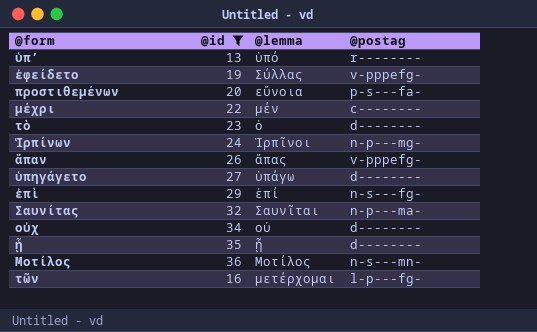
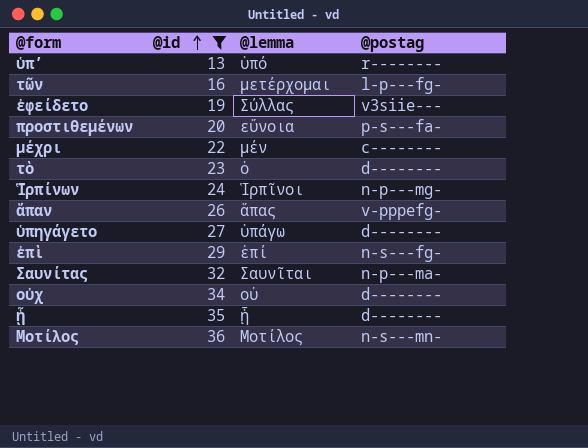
row order: none -> @id ascending
ἐφείδετο | @postag: v-pppefg- -> v3siie---

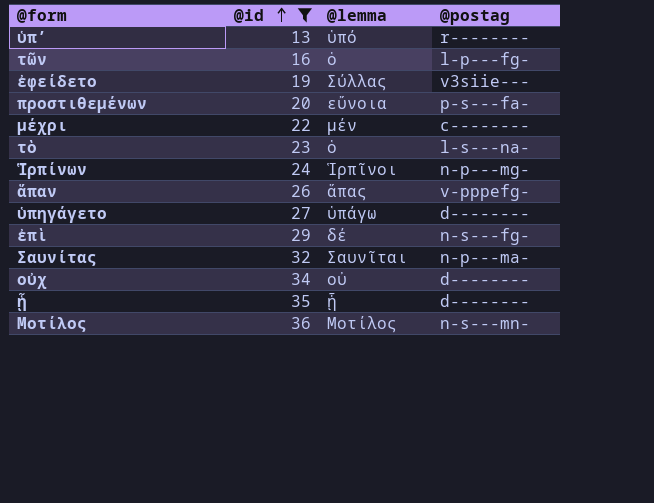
τῶν | @lemma: μετέρχομαι -> ὁ
τὸ | @postag: d-------- -> l-s---na-
ἐπὶ | @lemma: ἐπί -> δέ

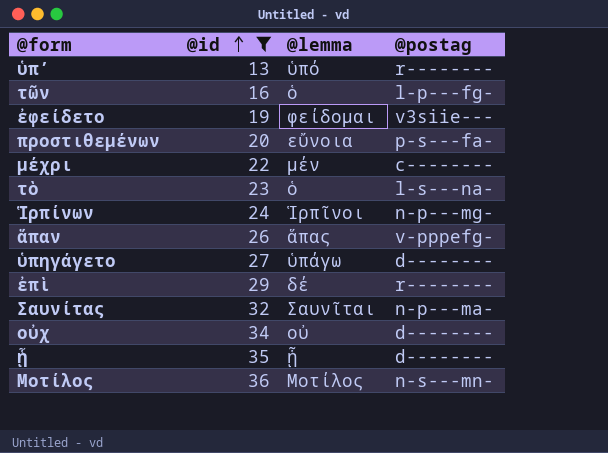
ἐφείδετο | @lemma: Σύλλας -> φείδομαι
ἐπὶ | @postag: n-s---fg- -> r--------

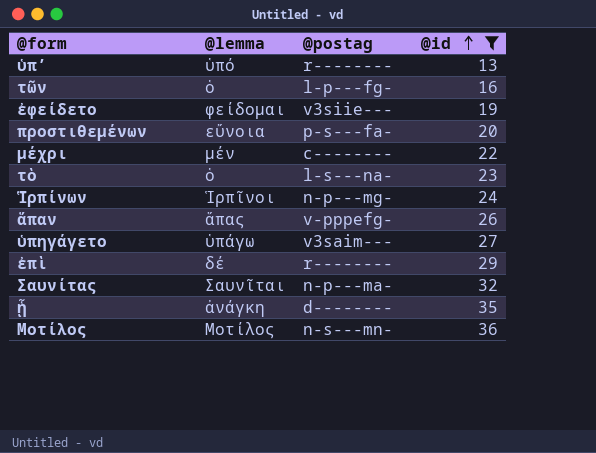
column @id | position: 2 -> 4
row οὐχ: 34 | οὐ | d-------- -> none
ὑπηγάγετο | @postag: d-------- -> v3saim---
ᾗ | @lemma: ᾗ -> ἀνάγκη

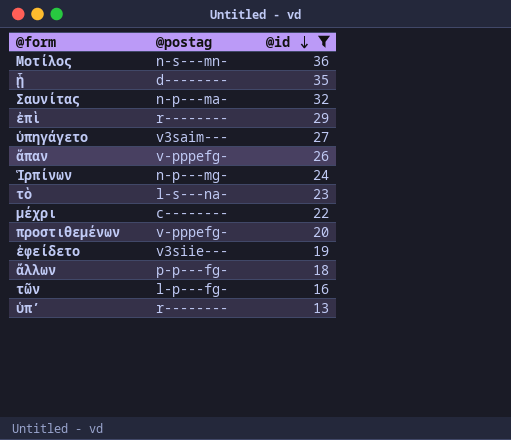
row order: @id ascending -> @id descending
column @lemma | position: 2 -> none
προστιθεμένων | @postag: p-s---fa- -> v-pppefg-
row ἄλλων: none -> p-p---fg- | 18

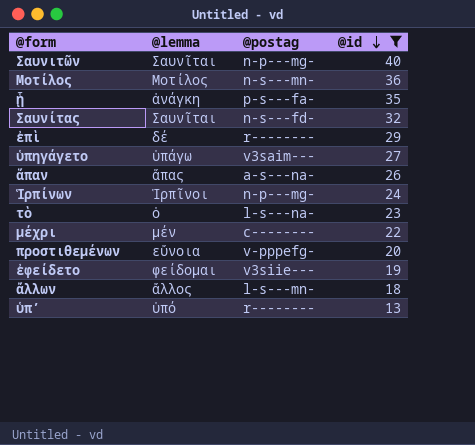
column @lemma | position: none -> 2
row τῶν: l-p---fg- | 16 -> none
row Σαυνιτῶν: none -> Σαυνῖται | n-p---mg- | 40
ᾗ | @postag: d-------- -> p-s---fa-
Σαυνίτας | @postag: n-p---ma- -> n-s---fd-
ἅπαν | @postag: v-pppefg- -> a-s---na-
ἄλλων | @postag: p-p---fg- -> l-s---mn-

